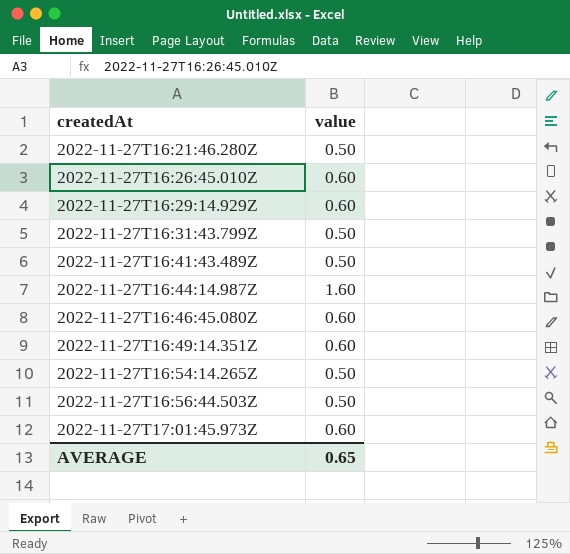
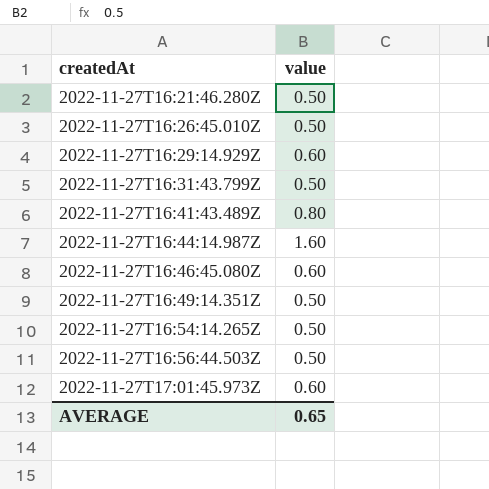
2022-11-27T16:26:45.010Z | value: 0.60 -> 0.50
2022-11-27T16:41:43.489Z | value: 0.50 -> 0.80
2022-11-27T16:49:14.351Z | value: 0.60 -> 0.50

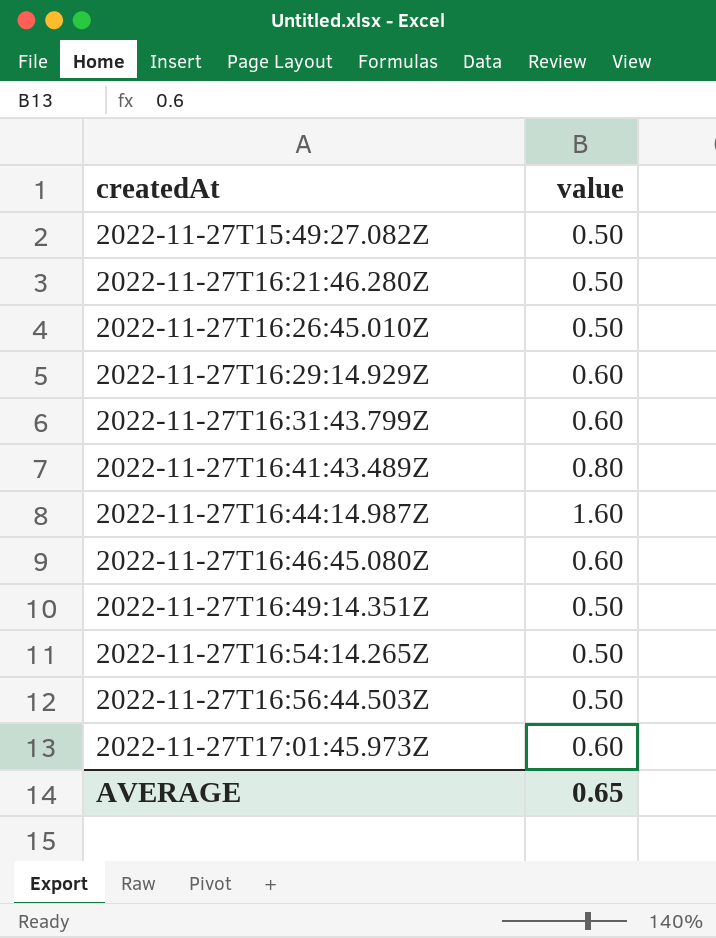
row 2022-11-27T15:49:27.082Z: none -> 0.50
2022-11-27T16:31:43.799Z | value: 0.50 -> 0.60

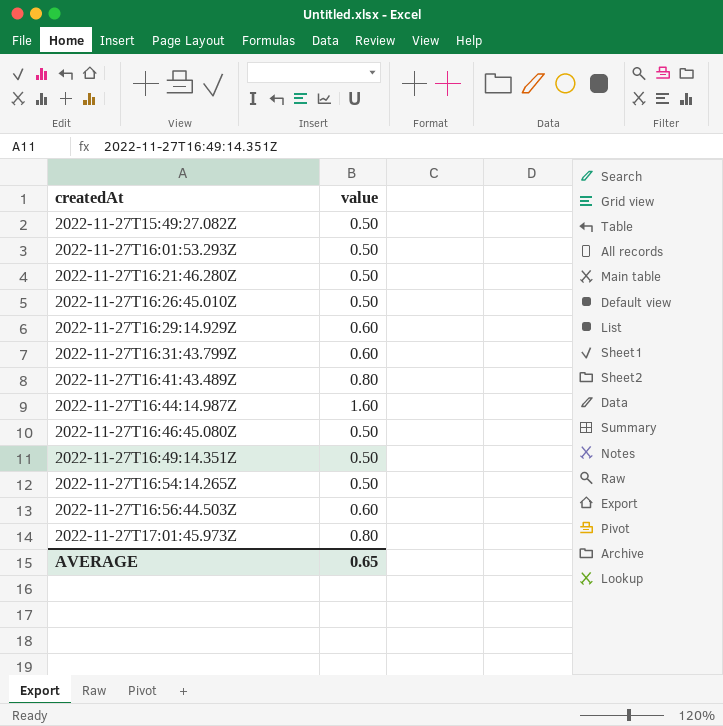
row 2022-11-27T16:01:53.293Z: none -> 0.50
2022-11-27T16:46:45.080Z | value: 0.60 -> 0.50
2022-11-27T16:56:44.503Z | value: 0.50 -> 0.60
2022-11-27T17:01:45.973Z | value: 0.60 -> 0.80

